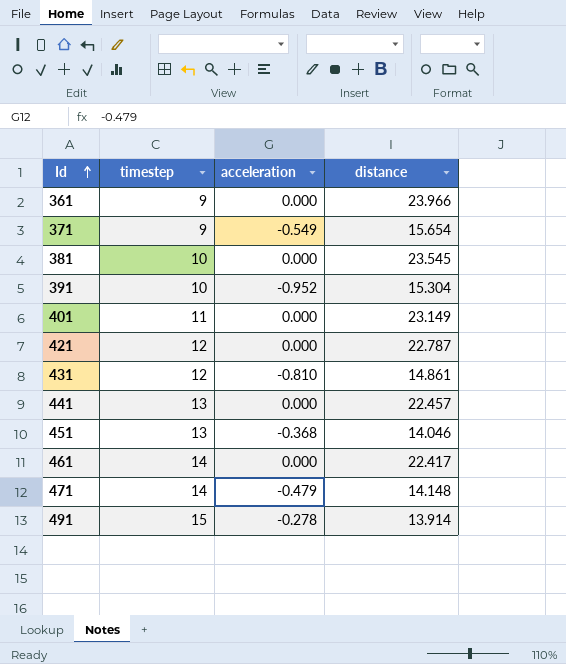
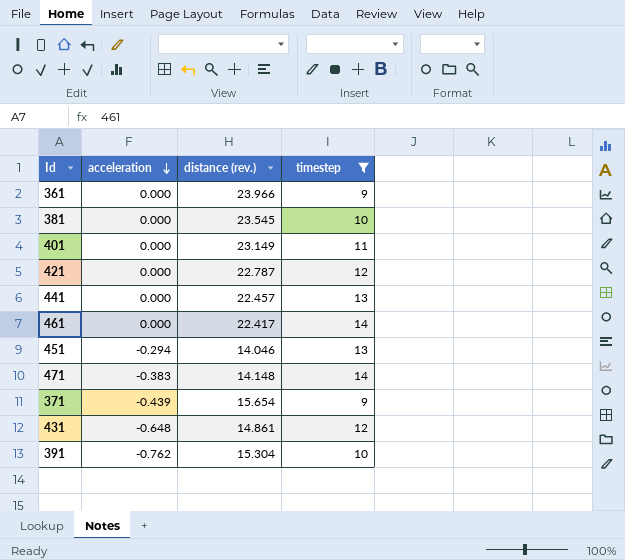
filter: none -> timestep != 15
row order: Id ascending -> acceleration descending
column name: distance -> distance (rev.)
column timestep | position: 2 -> 4
451 | acceleration: -0.368 -> -0.294
471 | acceleration: -0.479 -> -0.383
371 | acceleration: -0.549 -> -0.439
431 | acceleration: -0.810 -> -0.648
391 | acceleration: -0.952 -> -0.762

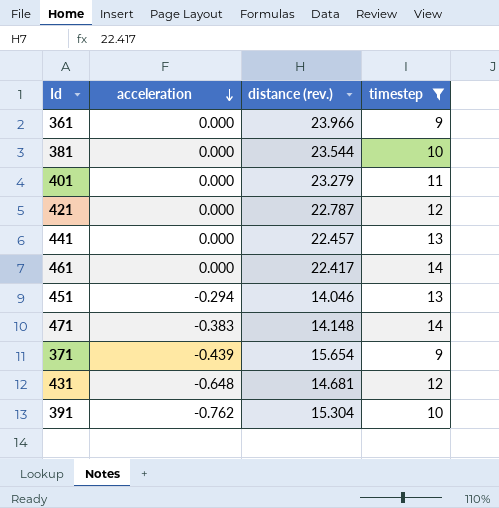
381 | distance (rev.): 23.545 -> 23.544
401 | distance (rev.): 23.149 -> 23.279
431 | distance (rev.): 14.861 -> 14.681

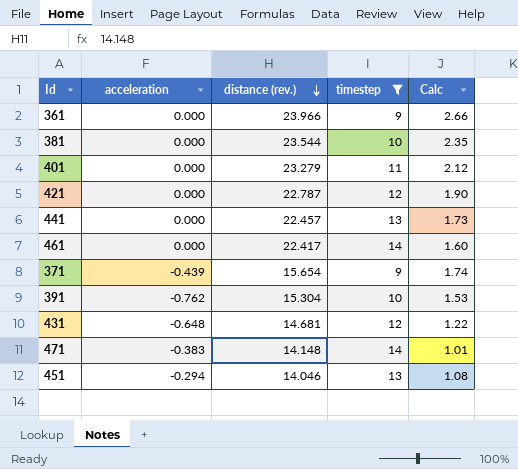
row order: acceleration descending -> distance (rev.) descending
column Calc | formula: none -> [distance (rev.)] / [timestep]

